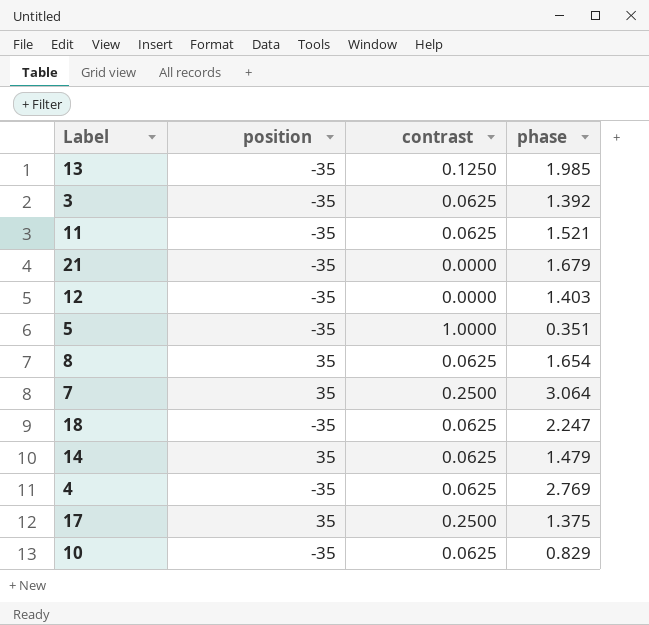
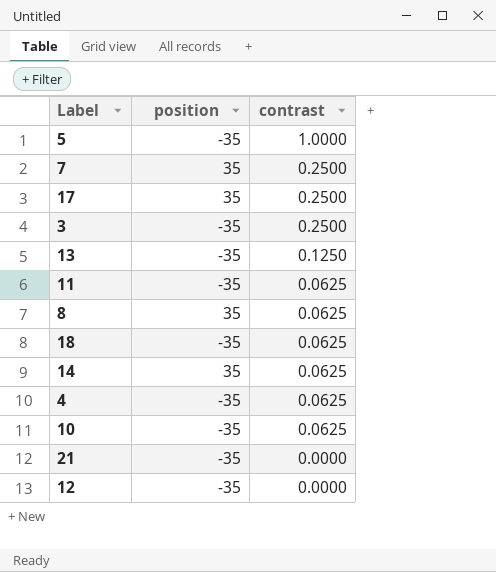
row order: none -> contrast descending
column phase | position: 4 -> none
3 | contrast: 0.0625 -> 0.2500

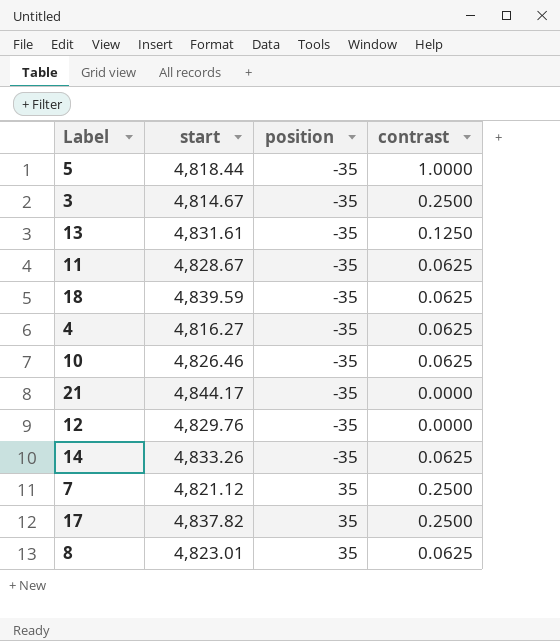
row order: contrast descending -> position ascending
column start | position: none -> 2
14 | position: 35 -> -35

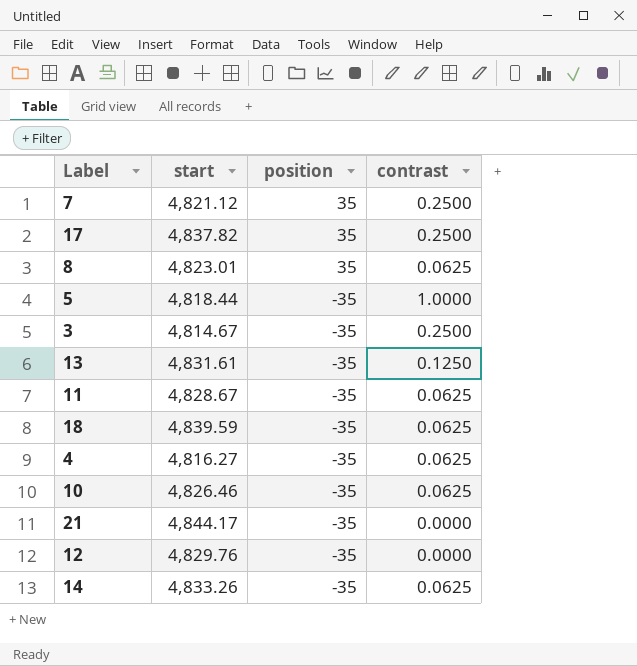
row order: position ascending -> position descending

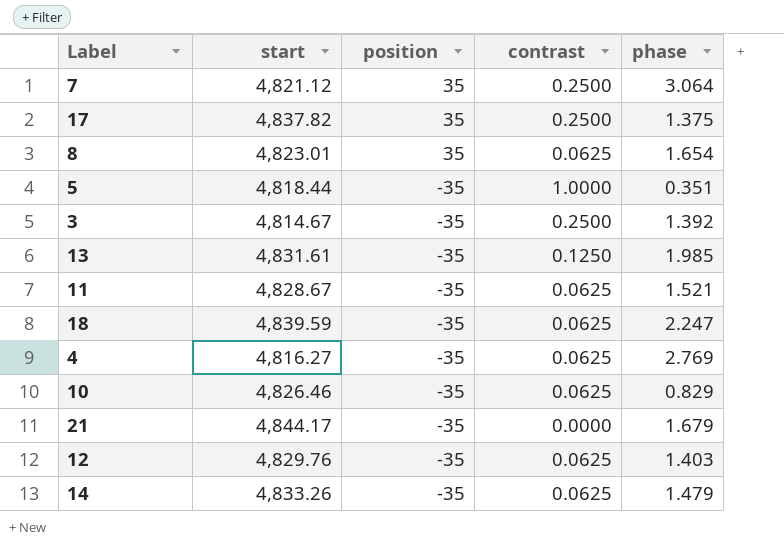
column phase | position: none -> 5
12 | contrast: 0.0000 -> 0.0625

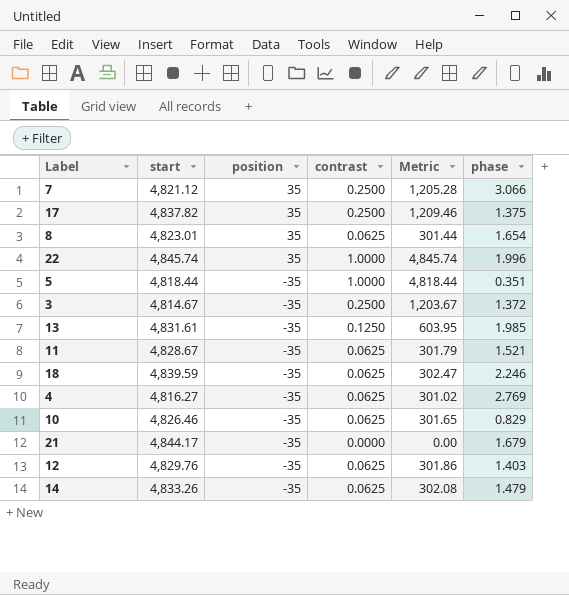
column Metric | formula: none -> [start] * [contrast]
7 | phase: 3.064 -> 3.066
row 22: none -> 4,845.74 | 35 | 1.0000 | 4,845.74 | 1.996
3 | phase: 1.392 -> 1.372
18 | phase: 2.247 -> 2.246

